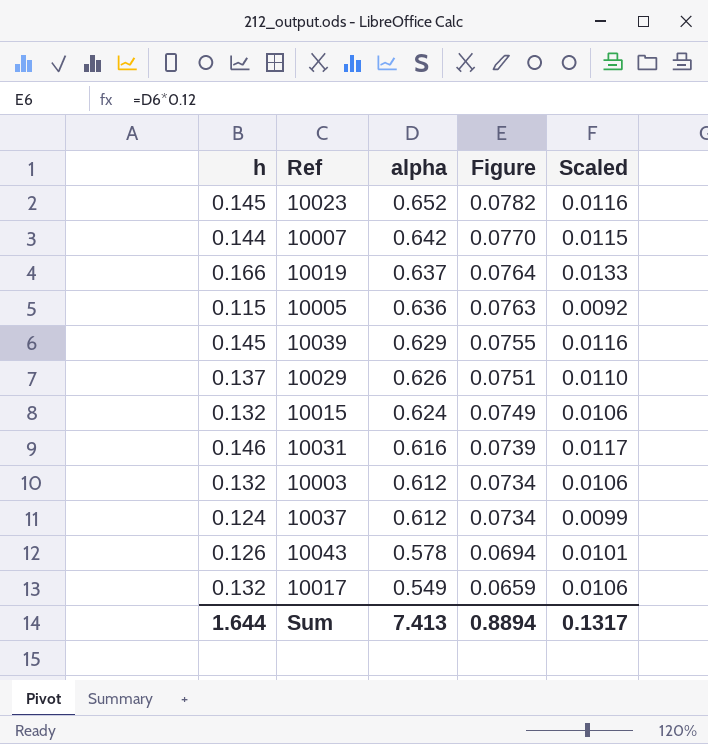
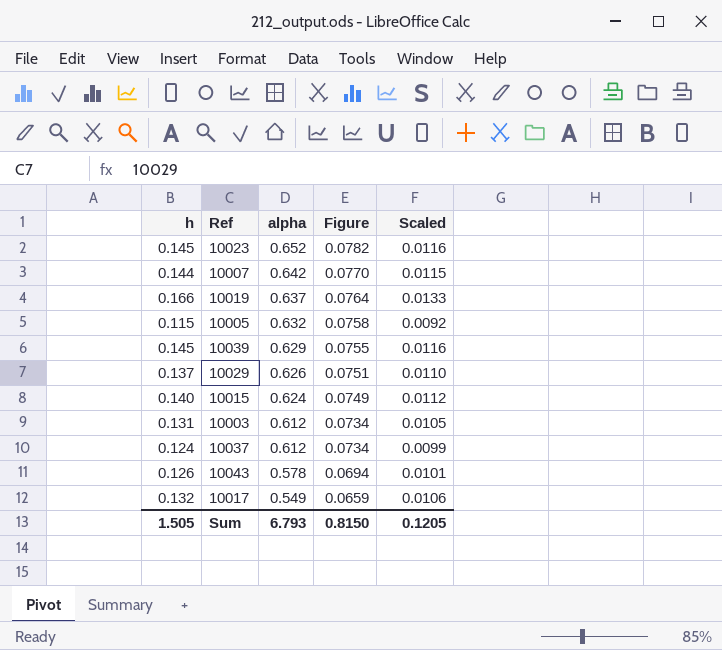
row 10031: 0.146 | 0.616 | 0.0739 | 0.0117 -> none
10005 | alpha: 0.636 -> 0.632
10005 | Figure: 0.0763 -> 0.0758
10015 | h: 0.132 -> 0.140
10015 | Scaled: 0.0106 -> 0.0112
10003 | h: 0.132 -> 0.131
10003 | Scaled: 0.0106 -> 0.0105
Sum | h: 1.644 -> 1.505
Sum | alpha: 7.413 -> 6.793
Sum | Figure: 0.8894 -> 0.8150
Sum | Scaled: 0.1317 -> 0.1205

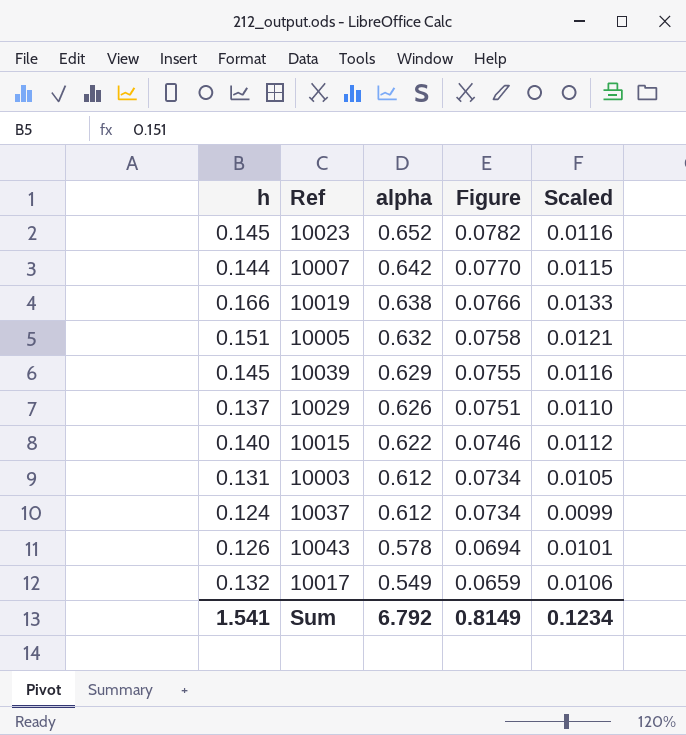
10019 | alpha: 0.637 -> 0.638
10019 | Figure: 0.0764 -> 0.0766
10005 | h: 0.115 -> 0.151
10005 | Scaled: 0.0092 -> 0.0121
10015 | alpha: 0.624 -> 0.622
10015 | Figure: 0.0749 -> 0.0746
Sum | h: 1.505 -> 1.541
Sum | alpha: 6.793 -> 6.792
Sum | Figure: 0.8150 -> 0.8149
Sum | Scaled: 0.1205 -> 0.1234

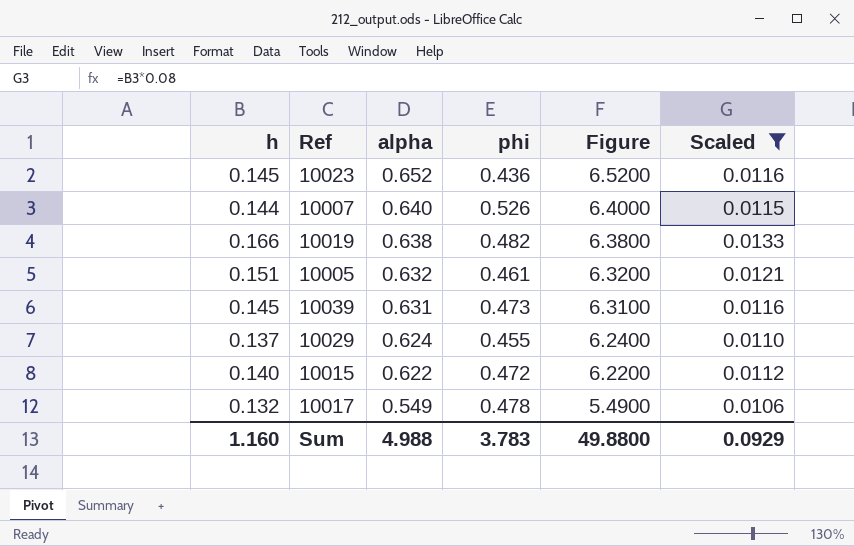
filter: none -> Scaled >= 0.0106
column phi | position: none -> 4
column Figure | formula: [alpha] * 0.12 -> [alpha] * 10
10007 | alpha: 0.642 -> 0.640
10039 | alpha: 0.629 -> 0.631
10029 | alpha: 0.626 -> 0.624
Sum | h: 1.541 -> 1.160
Sum | alpha: 6.792 -> 4.988
Sum | Figure: 0.8149 -> 49.8800
Sum | Scaled: 0.1234 -> 0.0929

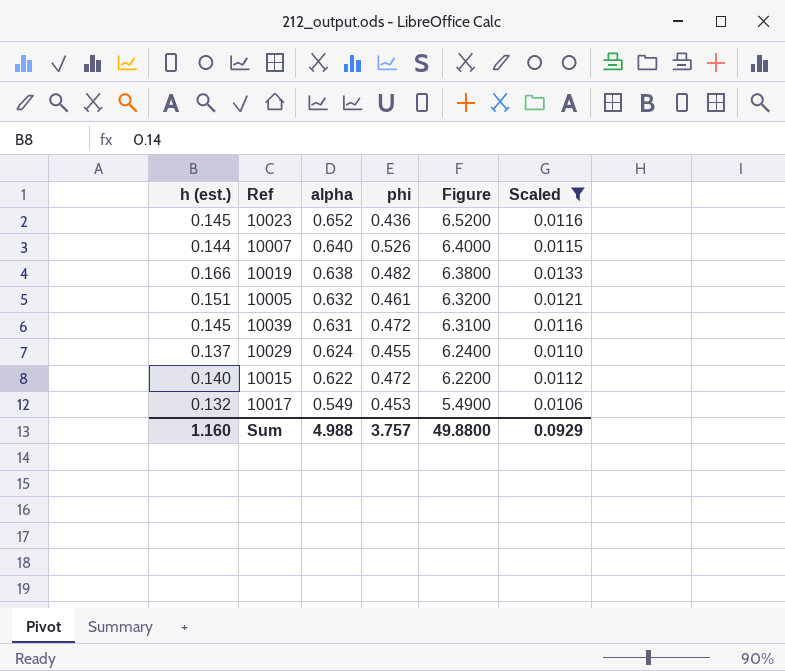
column name: h -> h (est.)
10039 | phi: 0.473 -> 0.472
10017 | phi: 0.478 -> 0.453
Sum | phi: 3.783 -> 3.757

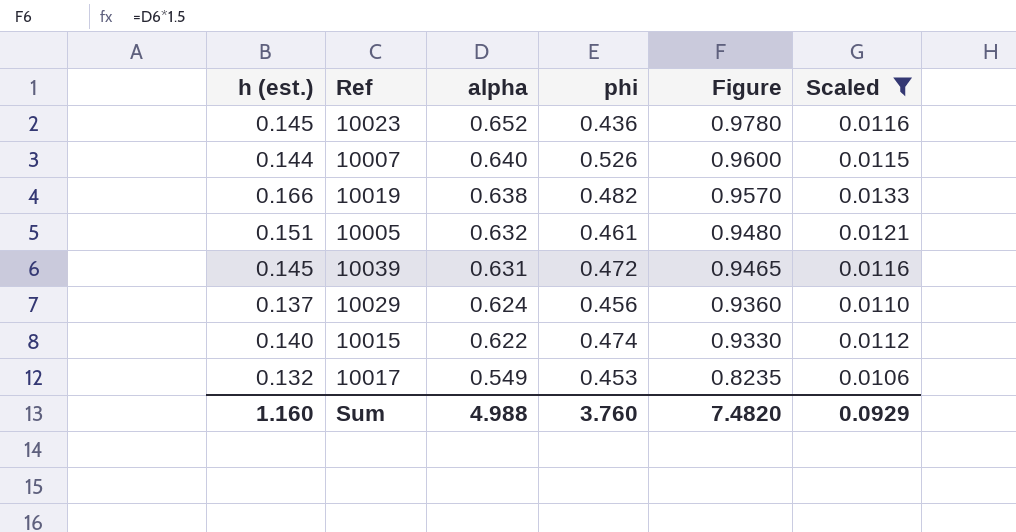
column Figure | formula: [alpha] * 10 -> [alpha] * 1.5
10029 | phi: 0.455 -> 0.456
10015 | phi: 0.472 -> 0.474
Sum | phi: 3.757 -> 3.760
Sum | Figure: 49.8800 -> 7.4820

